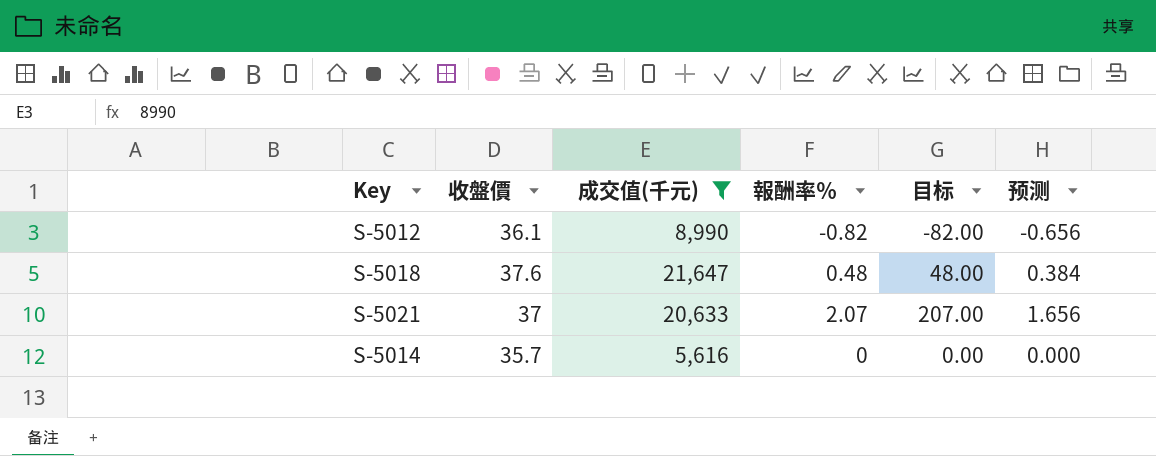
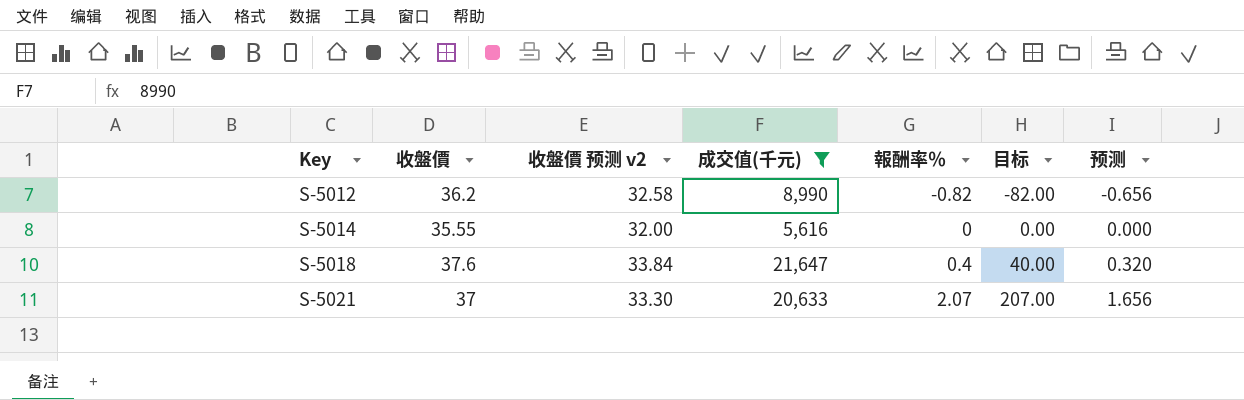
row order: none -> Key ascending
column 收盤價 预测 v2 | formula: none -> [收盤價] * 0.9
S-5012 | 收盤價: 36.1 -> 36.2
S-5014 | 收盤價: 35.7 -> 35.55
S-5018 | 報酬率％: 0.48 -> 0.4
S-5018 | 目标: 48.00 -> 40.00
S-5018 | 预测: 0.384 -> 0.320

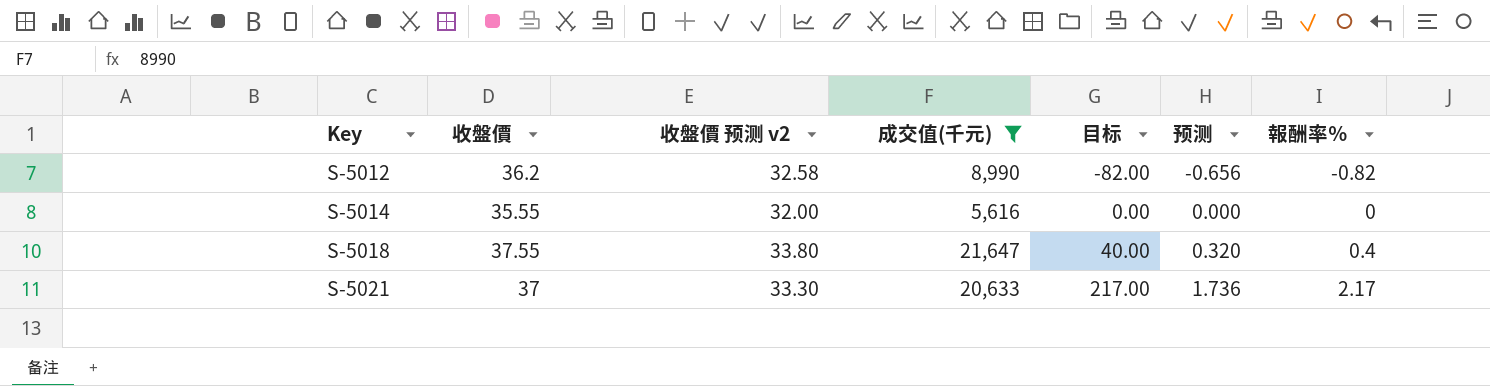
column 報酬率％ | position: 5 -> 7
S-5018 | 收盤價: 37.6 -> 37.55
S-5018 | 收盤價 预测 v2: 33.84 -> 33.80
S-5021 | 目标: 207.00 -> 217.00
S-5021 | 预测: 1.656 -> 1.736
S-5021 | 報酬率％: 2.07 -> 2.17

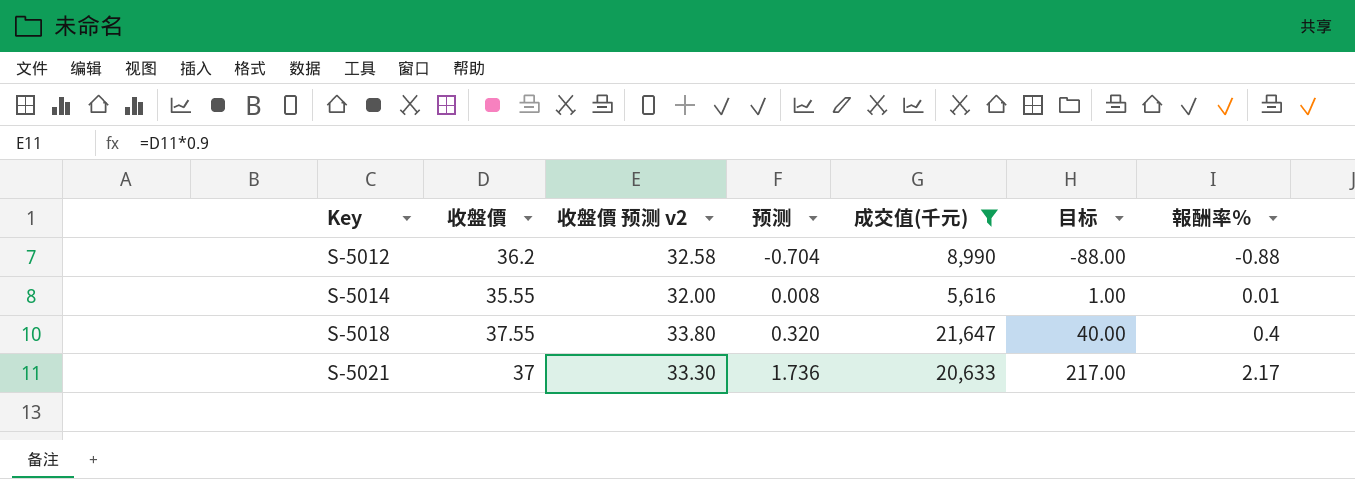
column 预测 | position: 6 -> 4
S-5012 | 预测: -0.656 -> -0.704
S-5012 | 目标: -82.00 -> -88.00
S-5012 | 報酬率％: -0.82 -> -0.88
S-5014 | 预测: 0.000 -> 0.008
S-5014 | 目标: 0.00 -> 1.00
S-5014 | 報酬率％: 0 -> 0.01

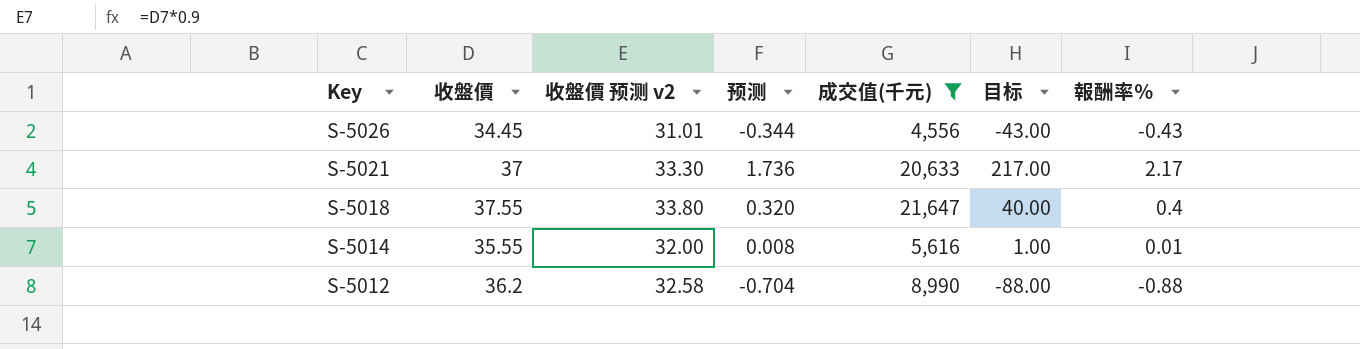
row order: Key ascending -> Key descending
row S-5026: none -> 34.45 | 31.01 | -0.344 | 4,556 | -43.00 | -0.43

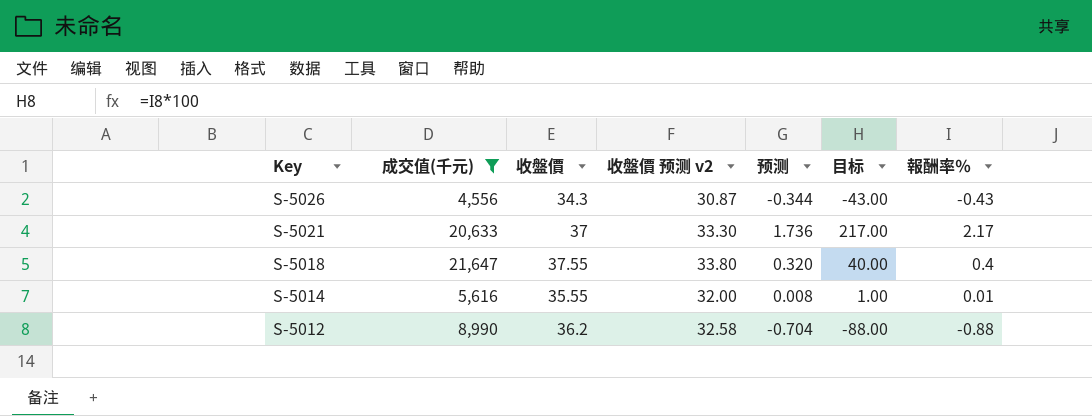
column 成交值(千元) | position: 5 -> 2
S-5026 | 收盤價: 34.45 -> 34.3
S-5026 | 收盤價 预测 v2: 31.01 -> 30.87

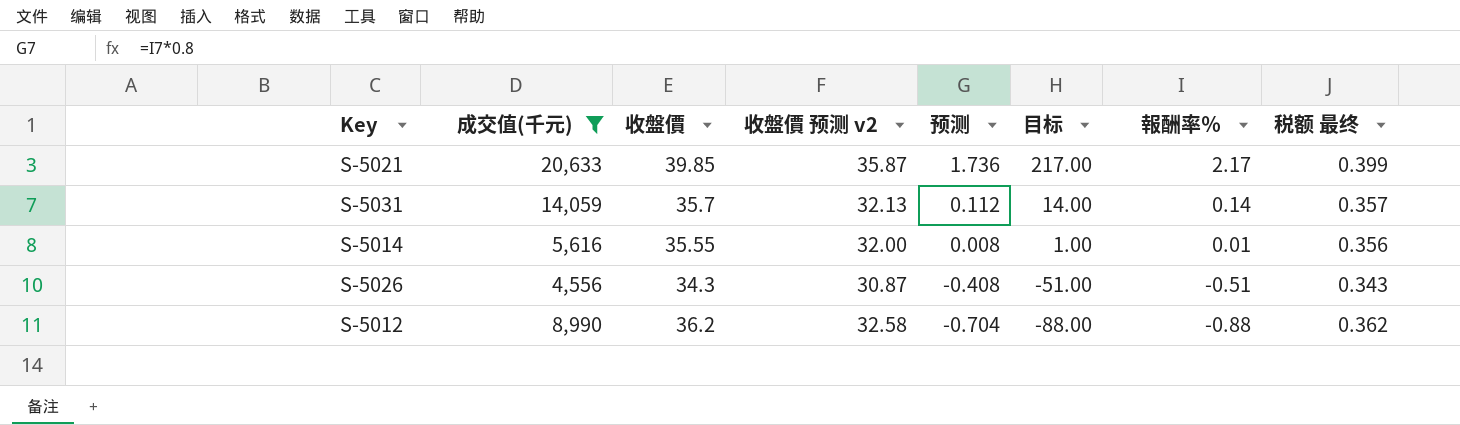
row order: Key descending -> 预测 descending
column 税额 最终 | formula: none -> [收盤價] * 0.01
row S-5018: 21,647 | 37.55 | 33.80 | 0.320 | 40.00 | 0.4 -> none
S-5021 | 收盤價: 37 -> 39.85
S-5021 | 收盤價 预测 v2: 33.30 -> 35.87
row S-5031: none -> 14,059 | 35.7 | 32.13 | 0.112 | 14.00 | 0.14 | 0.357
S-5026 | 预测: -0.344 -> -0.408
S-5026 | 目标: -43.00 -> -51.00
S-5026 | 報酬率％: -0.43 -> -0.51

